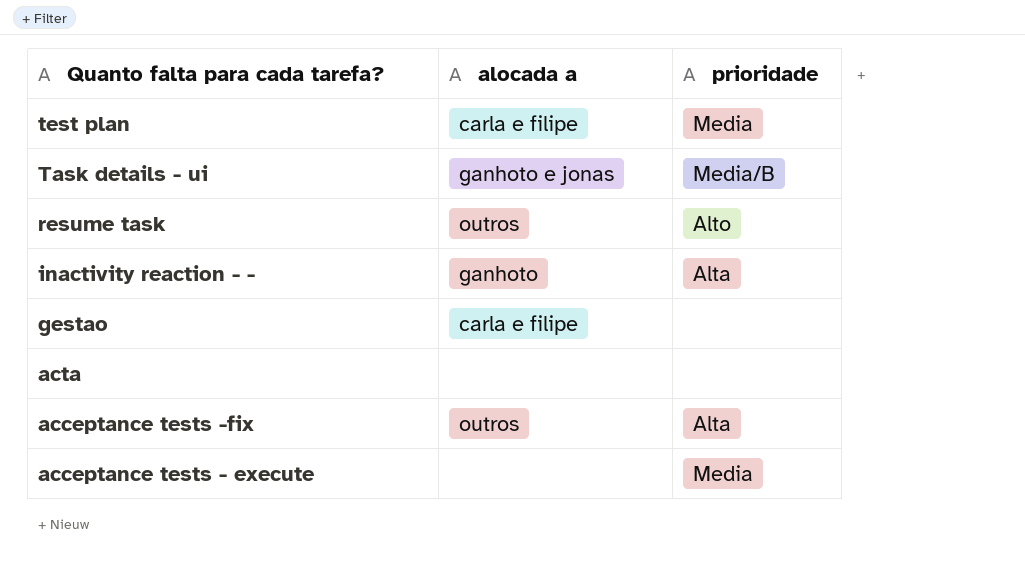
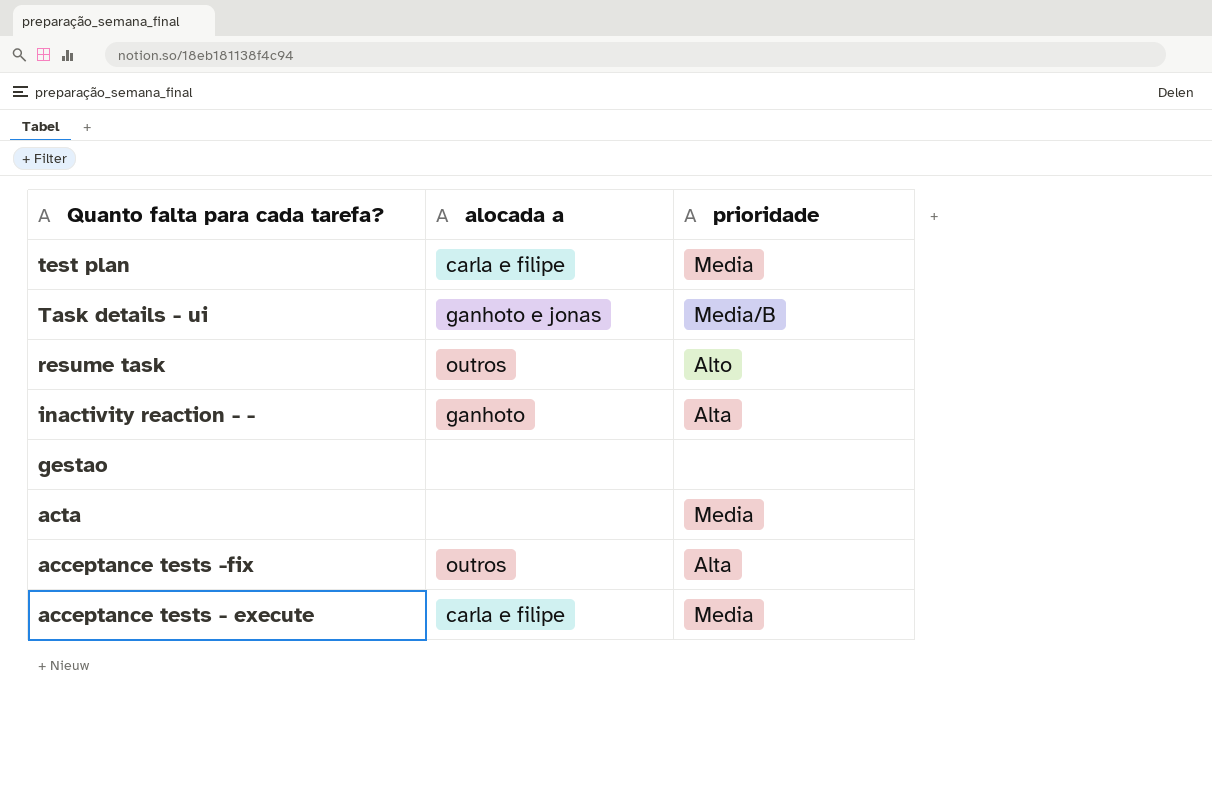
gestao | alocada a: carla e filipe -> none
acta | prioridade: none -> Media
acceptance tests - execute | alocada a: none -> carla e filipe

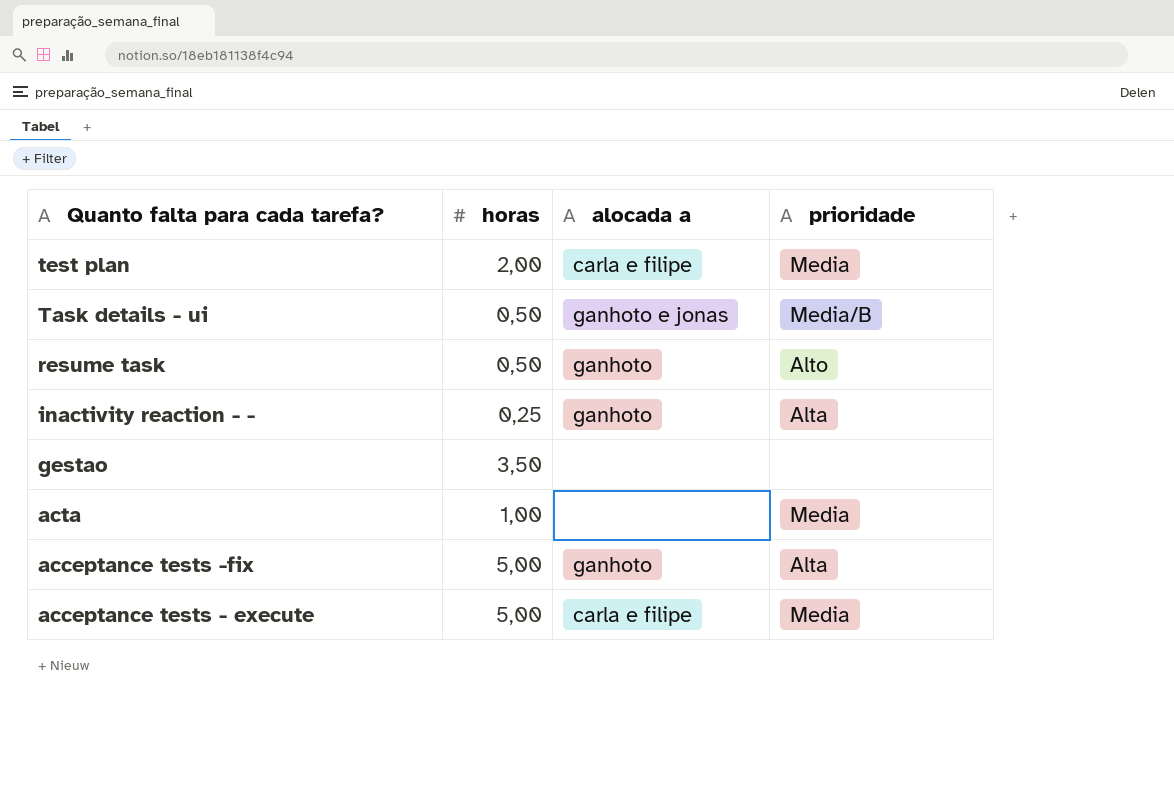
column horas | position: none -> 2
resume task | alocada a: outros -> ganhoto
acceptance tests -fix | alocada a: outros -> ganhoto

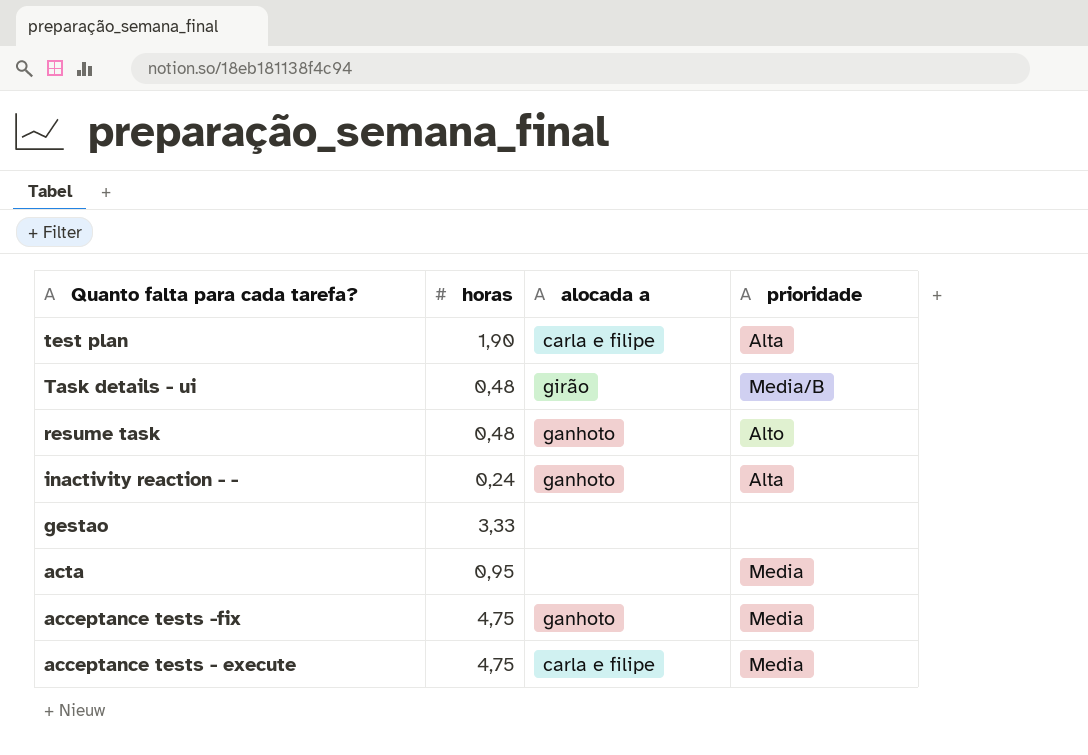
test plan | horas: 2,00 -> 1,90
test plan | prioridade: Media -> Alta
Task details - ui | horas: 0,50 -> 0,48
Task details - ui | alocada a: ganhoto e jonas -> girão
resume task | horas: 0,50 -> 0,48
inactivity reaction - - | horas: 0,25 -> 0,24
gestao | horas: 3,50 -> 3,33
acta | horas: 1,00 -> 0,95
acceptance tests -fix | horas: 5,00 -> 4,75
acceptance tests -fix | prioridade: Alta -> Media
acceptance tests - execute | horas: 5,00 -> 4,75

